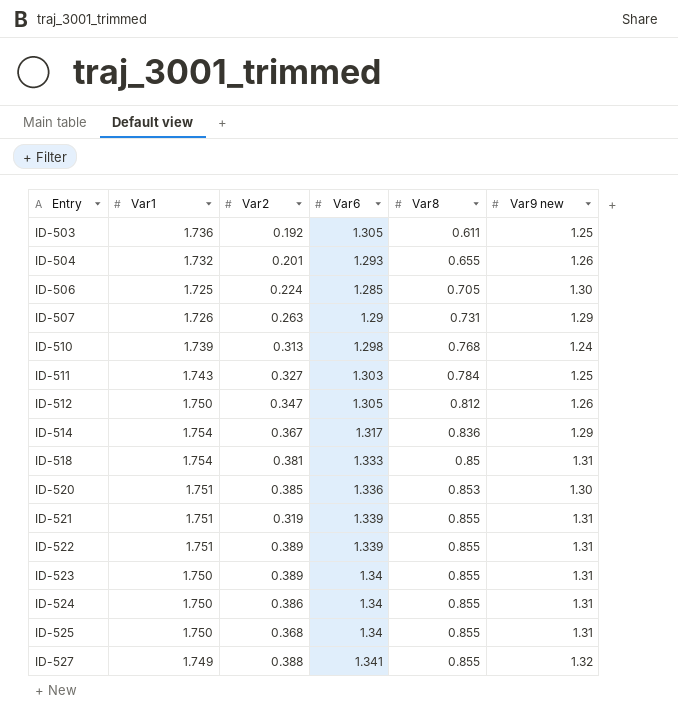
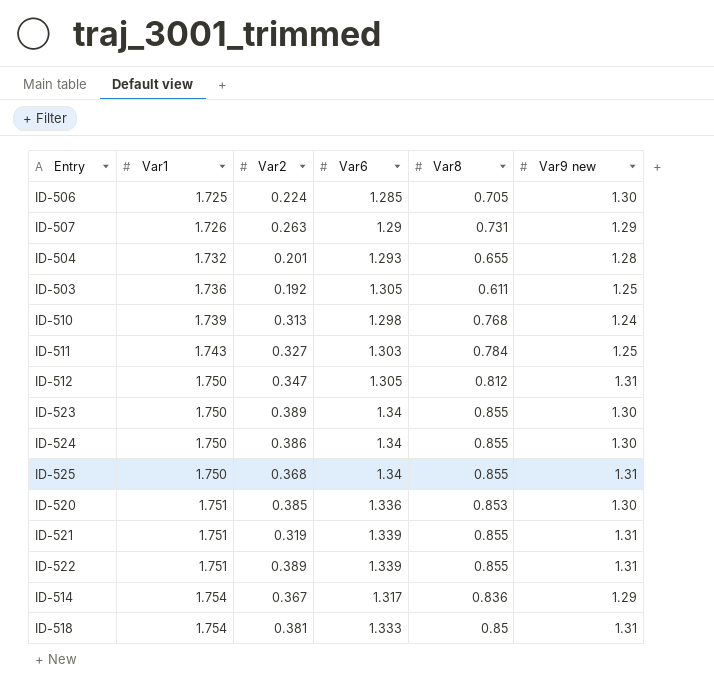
row order: Entry ascending -> Var1 ascending
row ID-527: 1.749 | 0.388 | 1.341 | 0.855 | 1.32 -> none
ID-504 | Var9 new: 1.26 -> 1.28
ID-512 | Var9 new: 1.26 -> 1.31
ID-523 | Var9 new: 1.31 -> 1.30
ID-524 | Var9 new: 1.31 -> 1.30

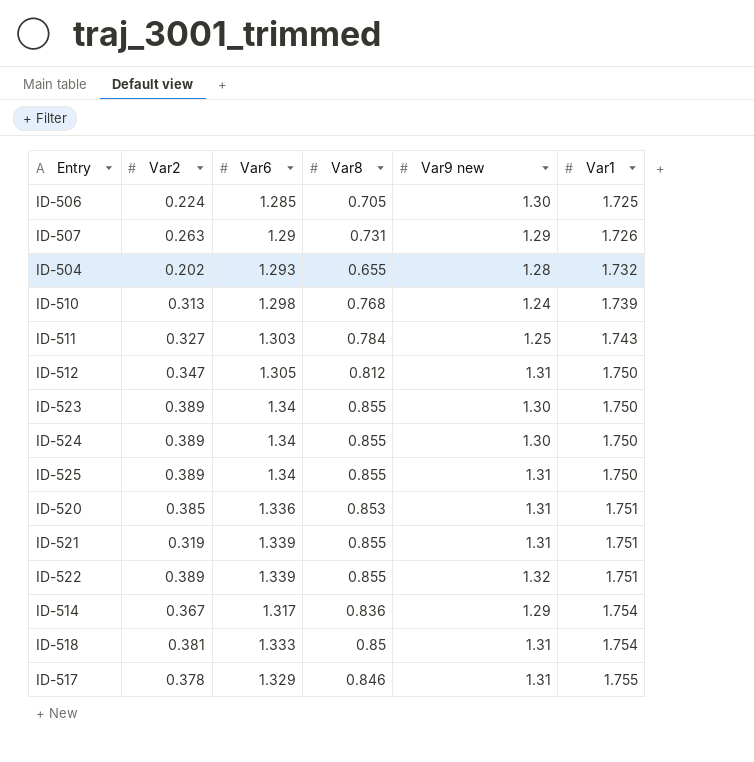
column Var1 | position: 2 -> 6
row ID-503: 1.736 | 0.192 | 1.305 | 0.611 | 1.25 -> none
ID-504 | Var2: 0.201 -> 0.202
ID-524 | Var2: 0.386 -> 0.389
ID-525 | Var2: 0.368 -> 0.389
ID-520 | Var9 new: 1.30 -> 1.31
ID-522 | Var9 new: 1.31 -> 1.32
row ID-517: none -> 0.378 | 1.329 | 0.846 | 1.31 | 1.755

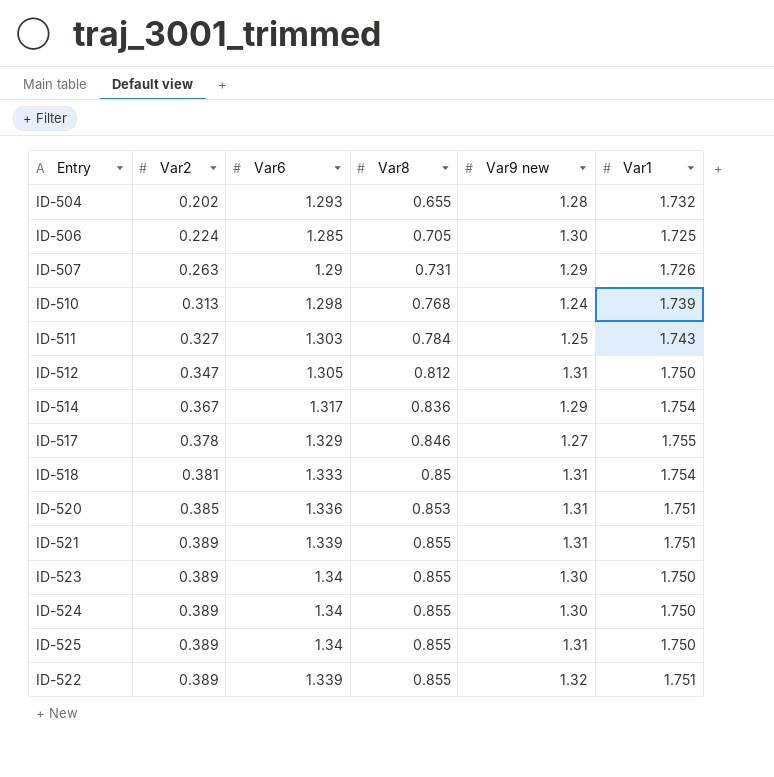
row order: Var1 ascending -> Var2 ascending
ID-517 | Var9 new: 1.31 -> 1.27
ID-521 | Var2: 0.319 -> 0.389

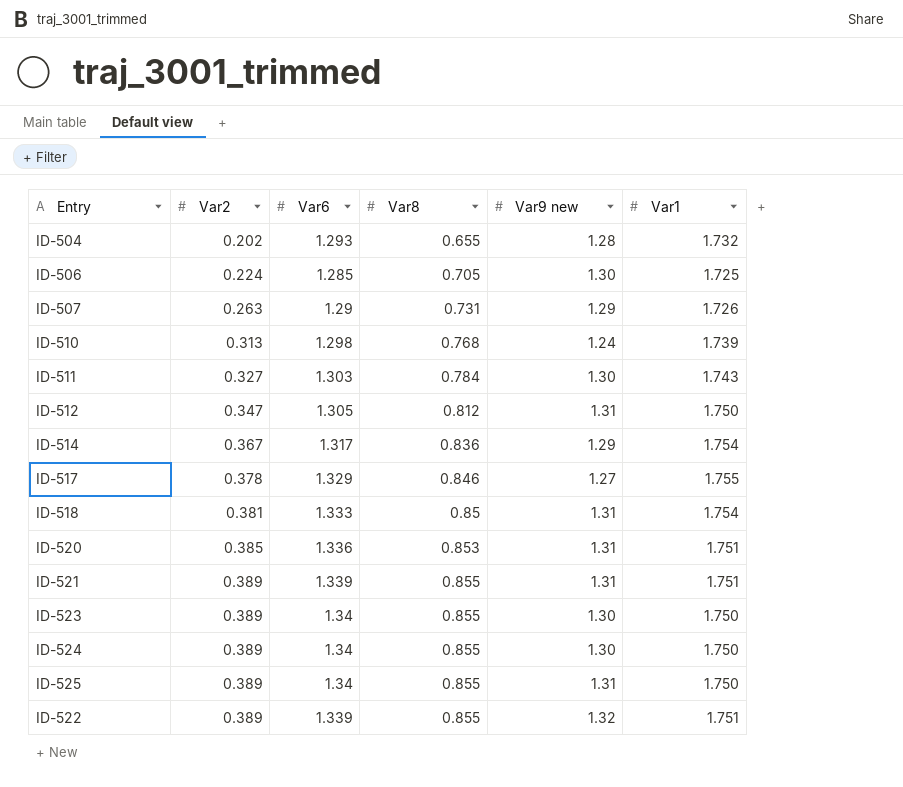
ID-511 | Var9 new: 1.25 -> 1.30

